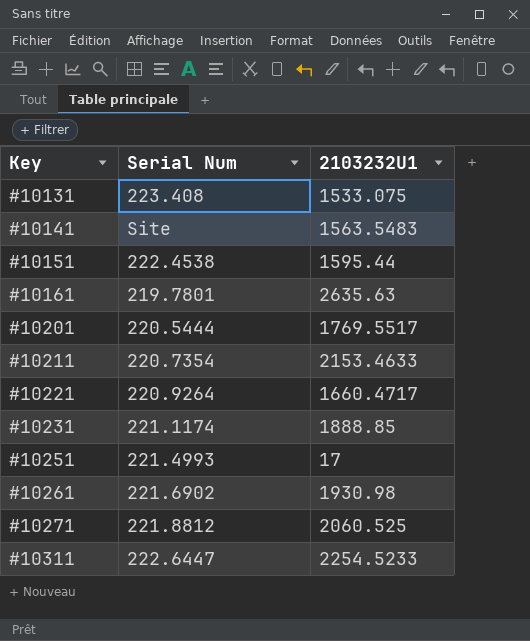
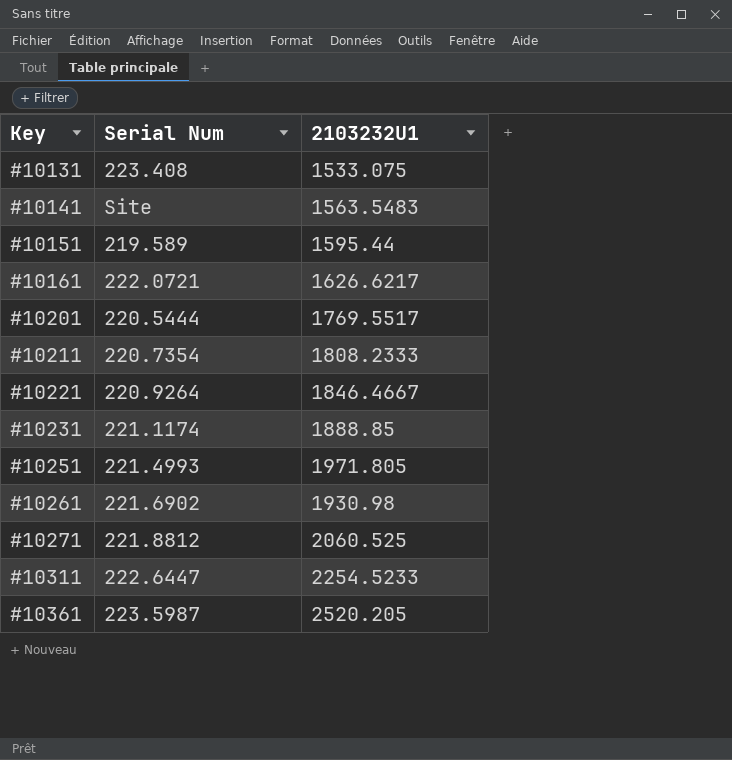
#10151 | Serial Num: 222.4538 -> 219.589
#10161 | Serial Num: 219.7801 -> 222.0721
#10161 | 2103232U1: 2635.63 -> 1626.6217
#10211 | 2103232U1: 2153.4633 -> 1808.2333
#10221 | 2103232U1: 1660.4717 -> 1846.4667
#10251 | 2103232U1: 17 -> 1971.805
row #10361: none -> 223.5987 | 2520.205

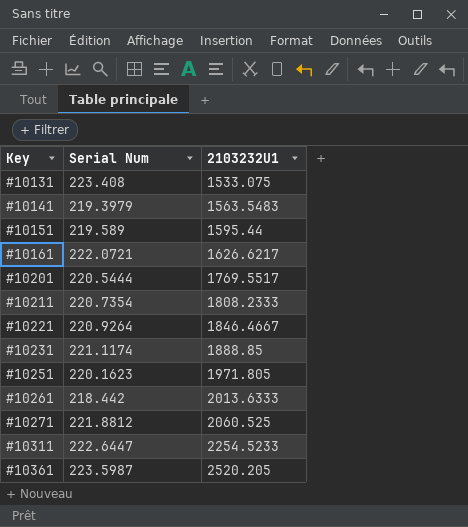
#10141 | Serial Num: Site -> 219.3979
#10251 | Serial Num: 221.4993 -> 220.1623
#10261 | Serial Num: 221.6902 -> 218.442
#10261 | 2103232U1: 1930.98 -> 2013.6333

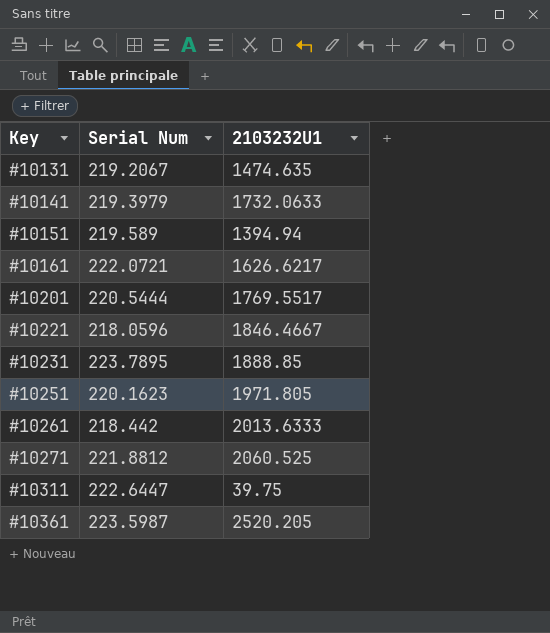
row #10211: 220.7354 | 1808.2333 -> none
#10131 | Serial Num: 223.408 -> 219.2067
#10131 | 2103232U1: 1533.075 -> 1474.635
#10141 | 2103232U1: 1563.5483 -> 1732.0633
#10151 | 2103232U1: 1595.44 -> 1394.94
#10221 | Serial Num: 220.9264 -> 218.0596
#10231 | Serial Num: 221.1174 -> 223.7895
#10311 | 2103232U1: 2254.5233 -> 39.75

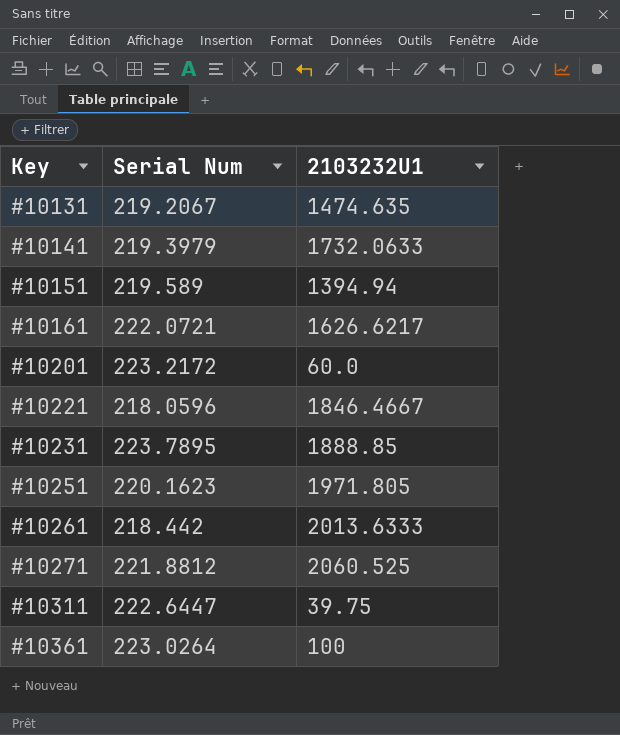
#10201 | Serial Num: 220.5444 -> 223.2172
#10201 | 2103232U1: 1769.5517 -> 60.0
#10361 | Serial Num: 223.5987 -> 223.0264
#10361 | 2103232U1: 2520.205 -> 100

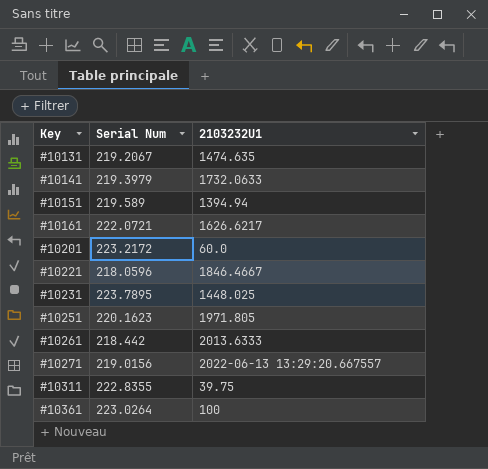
#10231 | 2103232U1: 1888.85 -> 1448.025
#10271 | Serial Num: 221.8812 -> 219.0156
#10271 | 2103232U1: 2060.525 -> 2022-06-13 13:29:20.667557
#10311 | Serial Num: 222.6447 -> 222.8355

